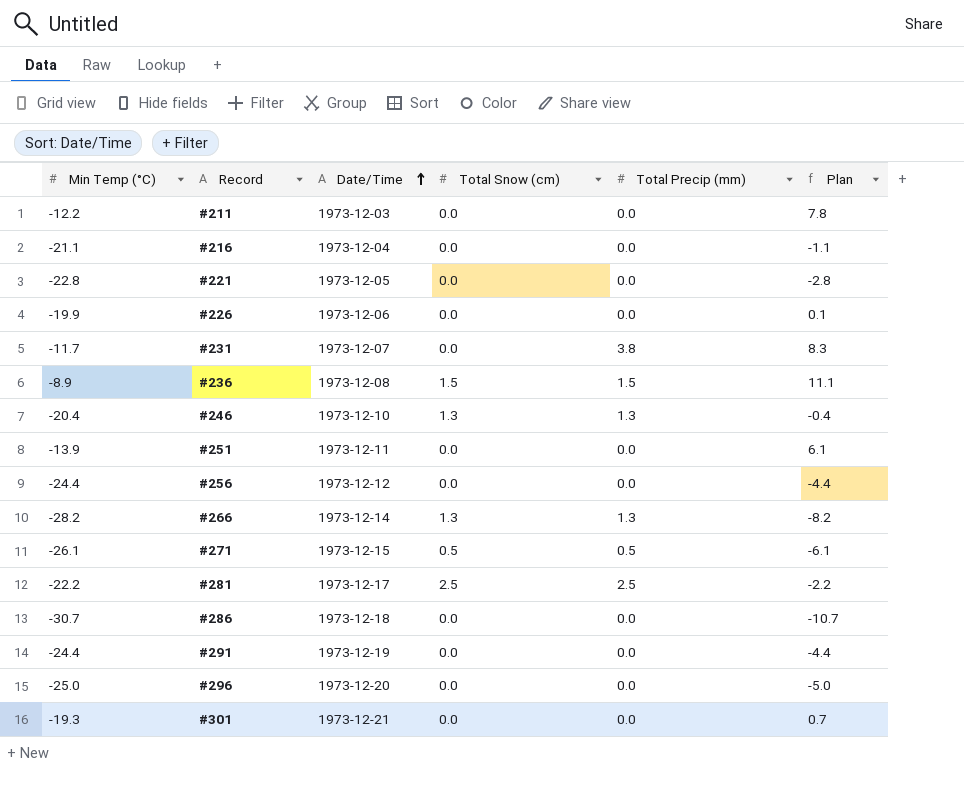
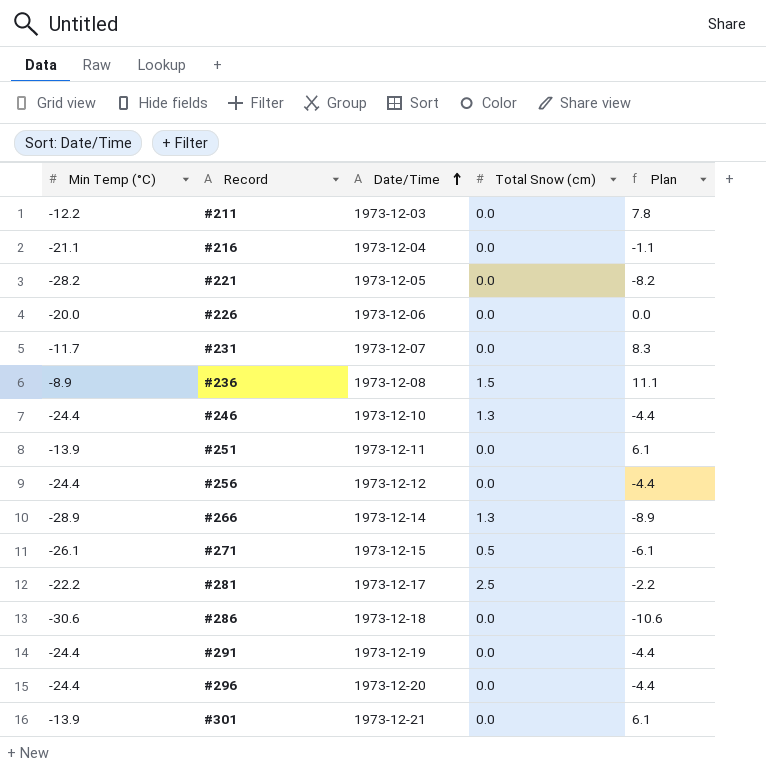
column Total Precip (mm) | position: 5 -> none
#221 | Min Temp (°C): -22.8 -> -28.2
#221 | Plan: -2.8 -> -8.2
#226 | Min Temp (°C): -19.9 -> -20.0
#226 | Plan: 0.1 -> 0.0
#246 | Min Temp (°C): -20.4 -> -24.4
#246 | Plan: -0.4 -> -4.4
#266 | Min Temp (°C): -28.2 -> -28.9
#266 | Plan: -8.2 -> -8.9
#286 | Min Temp (°C): -30.7 -> -30.6
#286 | Plan: -10.7 -> -10.6
#296 | Min Temp (°C): -25.0 -> -24.4
#296 | Plan: -5.0 -> -4.4
#301 | Min Temp (°C): -19.3 -> -13.9
#301 | Plan: 0.7 -> 6.1

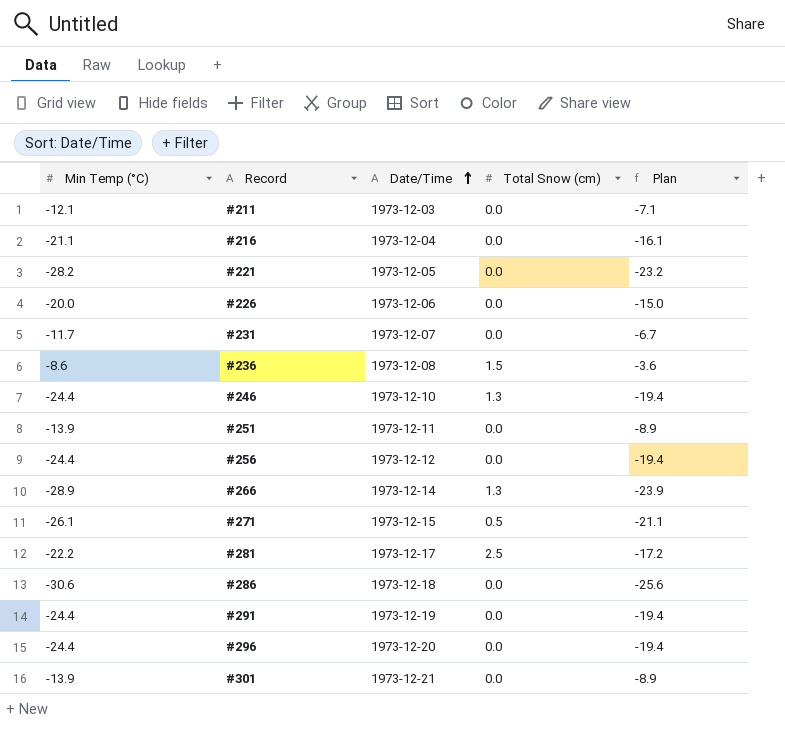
column Plan | formula: [Min Temp (°C)] + 20 -> [Min Temp (°C)] + 5
#211 | Min Temp (°C): -12.2 -> -12.1
#236 | Min Temp (°C): -8.9 -> -8.6

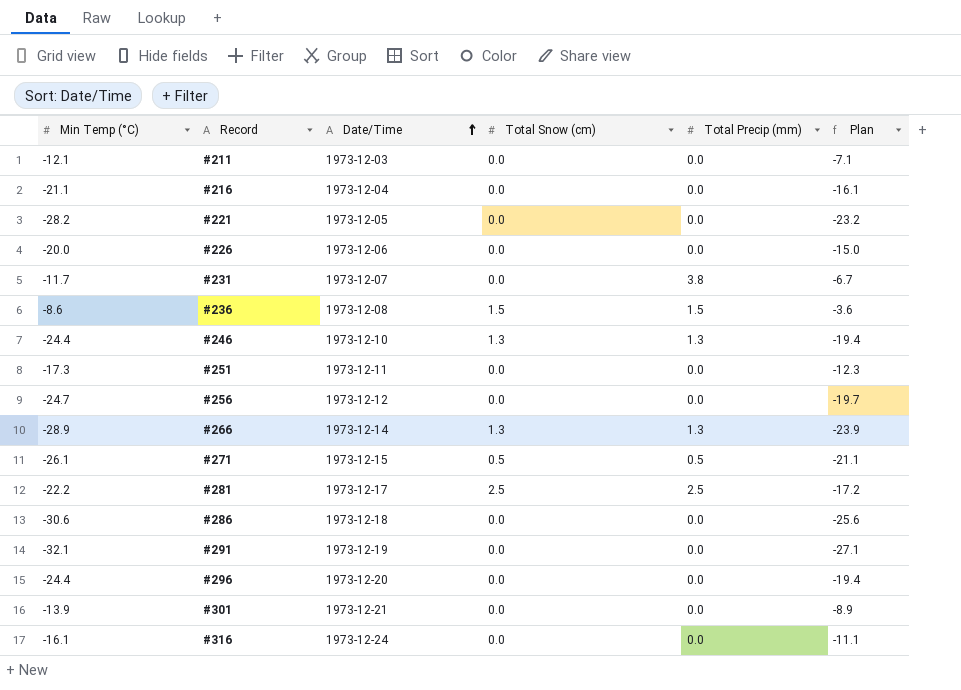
column Total Precip (mm) | position: none -> 5
#251 | Min Temp (°C): -13.9 -> -17.3
#251 | Plan: -8.9 -> -12.3
#256 | Min Temp (°C): -24.4 -> -24.7
#256 | Plan: -19.4 -> -19.7
#291 | Min Temp (°C): -24.4 -> -32.1
#291 | Plan: -19.4 -> -27.1
row #316: none -> -16.1 | 1973-12-24 | 0.0 | 0.0 | -11.1

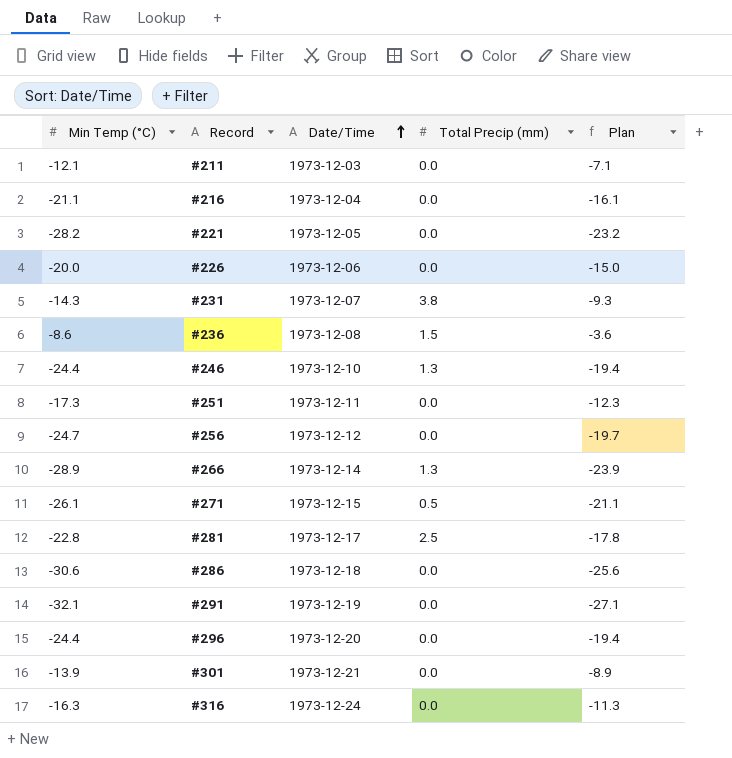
column Total Snow (cm) | position: 4 -> none
#231 | Min Temp (°C): -11.7 -> -14.3
#231 | Plan: -6.7 -> -9.3
#281 | Min Temp (°C): -22.2 -> -22.8
#281 | Plan: -17.2 -> -17.8
#316 | Min Temp (°C): -16.1 -> -16.3
#316 | Plan: -11.1 -> -11.3

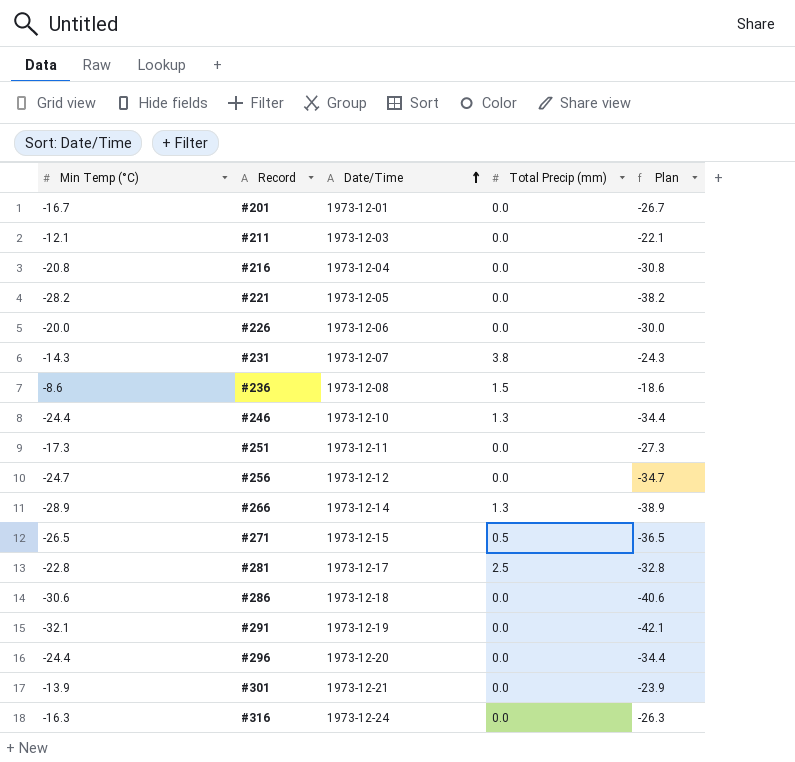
column Plan | formula: [Min Temp (°C)] + 5 -> [Min Temp (°C)] - 10
row #201: none -> -16.7 | 1973-12-01 | 0.0 | -26.7
#216 | Min Temp (°C): -21.1 -> -20.8
#271 | Min Temp (°C): -26.1 -> -26.5

